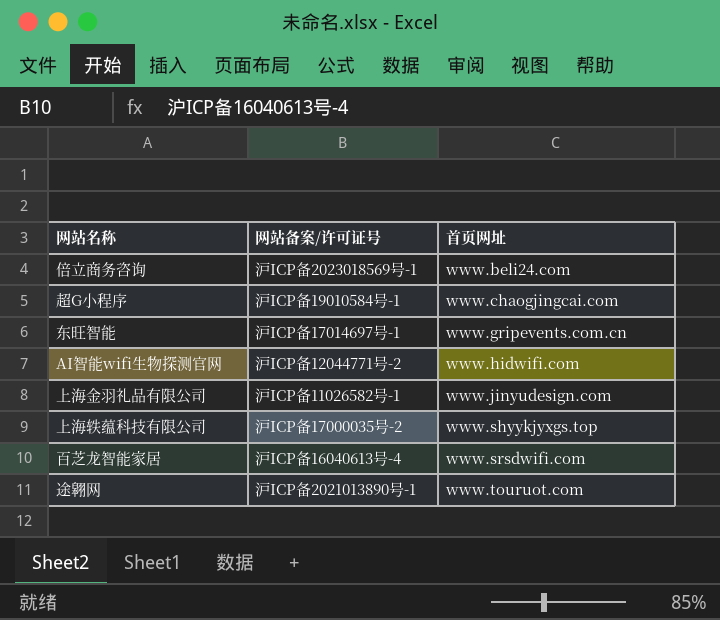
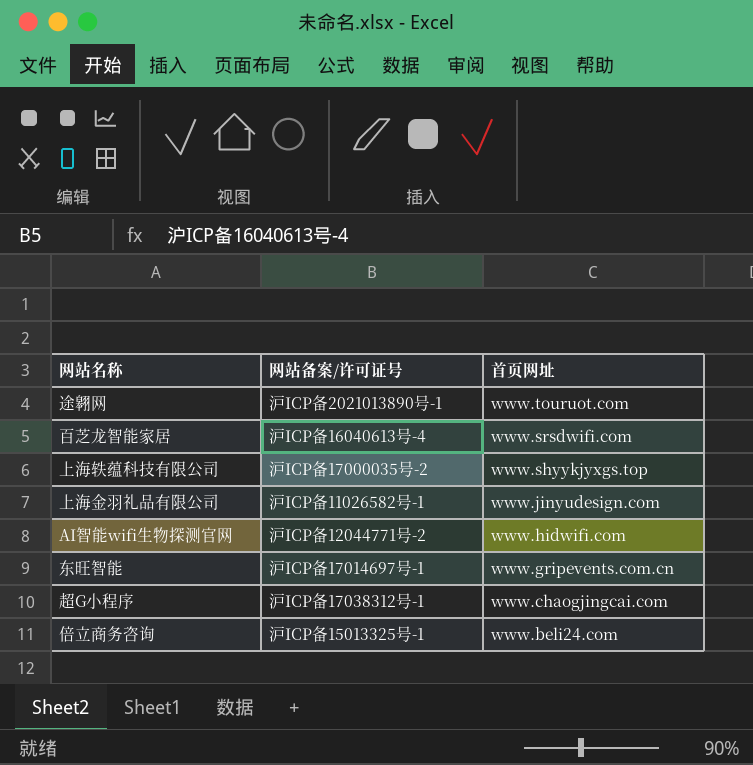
row order: 首页网址 ascending -> 首页网址 descending
超G小程序 | 网站备案/许可证号: 沪ICP备19010584号-1 -> 沪ICP备17038312号-1
倍立商务咨询 | 网站备案/许可证号: 沪ICP备2023018569号-1 -> 沪ICP备15013325号-1

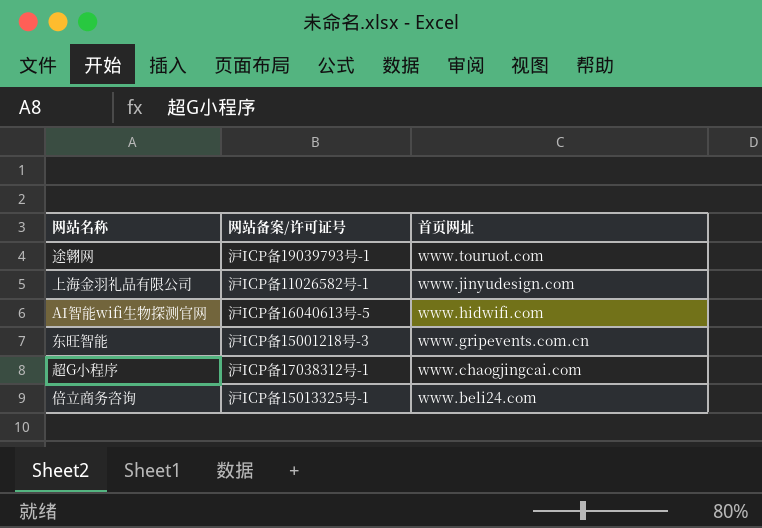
row 百芝龙智能家居: 沪ICP备16040613号-4 | www.srsdwifi.com -> none
row 上海轶蕴科技有限公司: 沪ICP备17000035号-2 | www.shyykjyxgs.top -> none
途翱网 | 网站备案/许可证号: 沪ICP备2021013890号-1 -> 沪ICP备19039793号-1
AI智能wifi生物探测官网 | 网站备案/许可证号: 沪ICP备12044771号-2 -> 沪ICP备16040613号-5
东旺智能 | 网站备案/许可证号: 沪ICP备17014697号-1 -> 沪ICP备15001218号-3

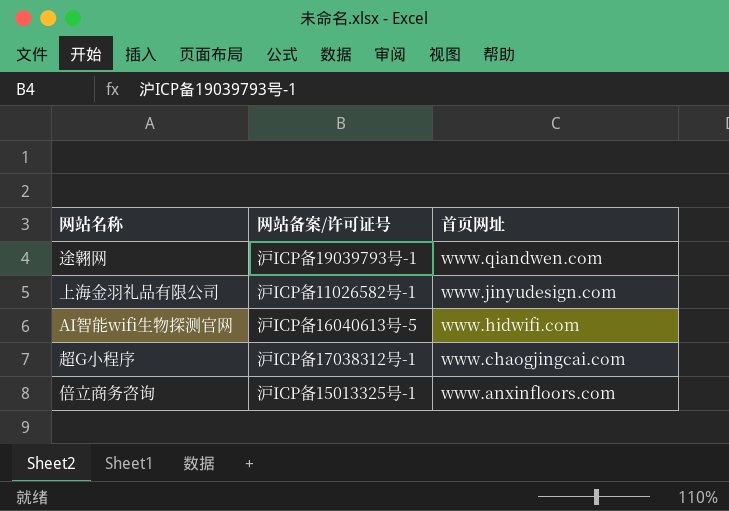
row 东旺智能: 沪ICP备15001218号-3 | www.gripevents.com.cn -> none
途翱网 | 首页网址: www.touruot.com -> www.qiandwen.com
倍立商务咨询 | 首页网址: www.beli24.com -> www.anxinfloors.com

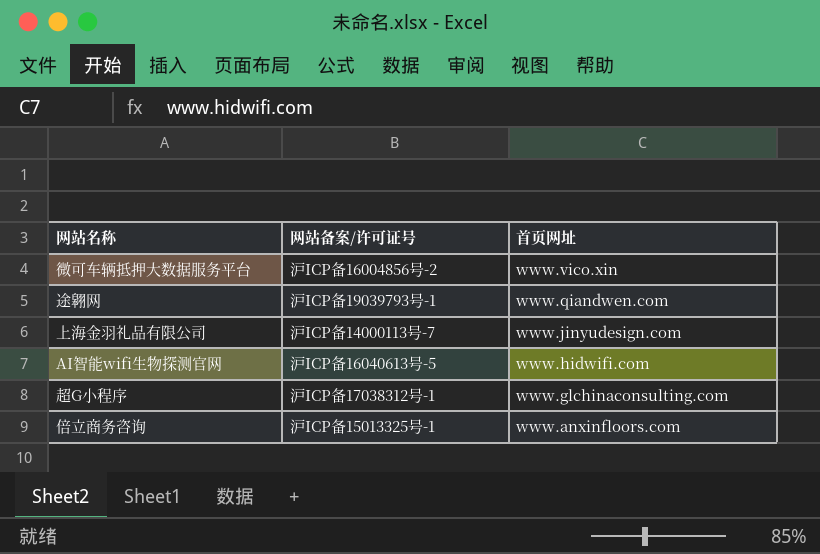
row 微可车辆抵押大数据服务平台: none -> 沪ICP备16004856号-2 | www.vico.xin
上海金羽礼品有限公司 | 网站备案/许可证号: 沪ICP备11026582号-1 -> 沪ICP备14000113号-7
超G小程序 | 首页网址: www.chaogjingcai.com -> www.glchinaconsulting.com

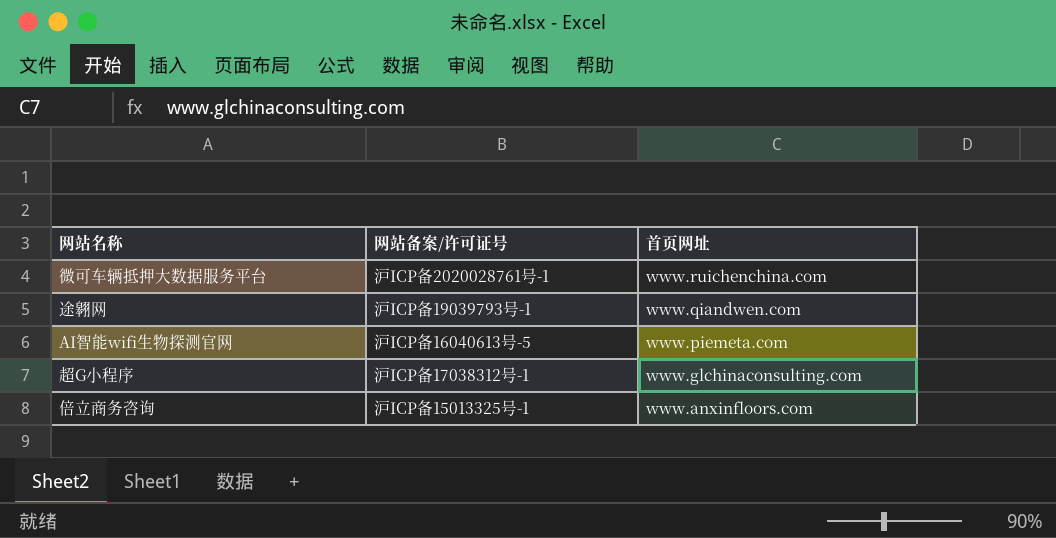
row 上海金羽礼品有限公司: 沪ICP备14000113号-7 | www.jinyudesign.com -> none
微可车辆抵押大数据服务平台 | 网站备案/许可证号: 沪ICP备16004856号-2 -> 沪ICP备2020028761号-1
微可车辆抵押大数据服务平台 | 首页网址: www.vico.xin -> www.ruichenchina.com
AI智能wifi生物探测官网 | 首页网址: www.hidwifi.com -> www.piemeta.com

